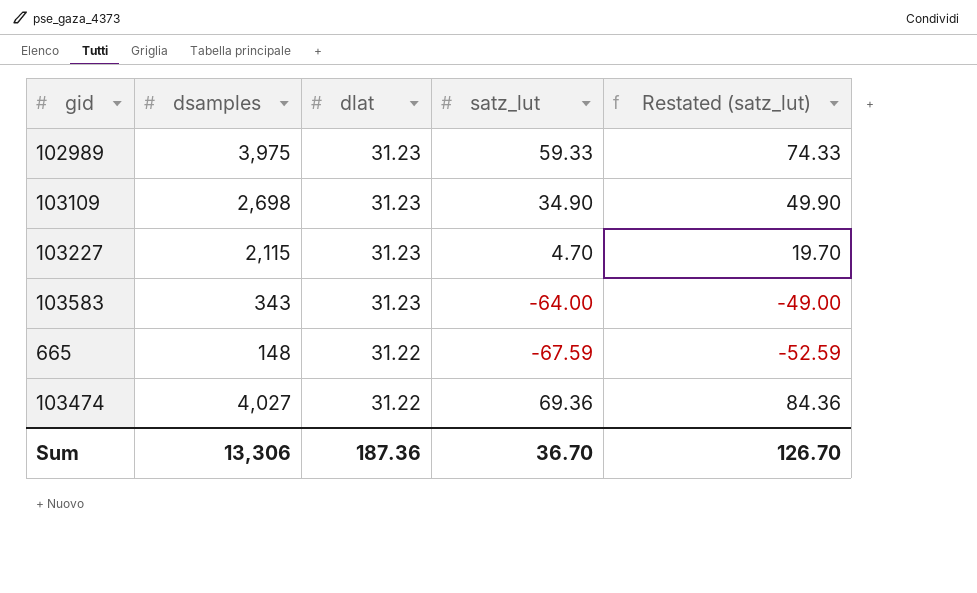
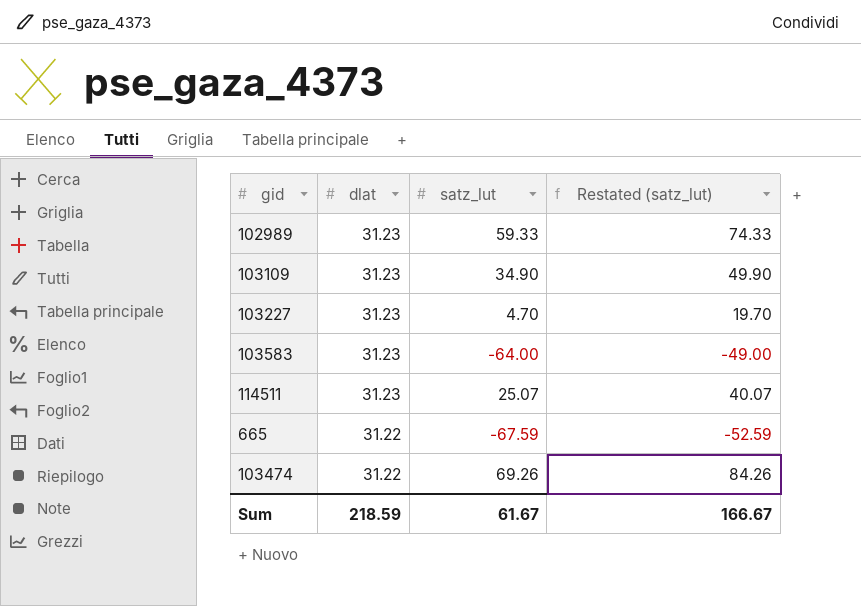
column dsamples | position: 2 -> none
row 114511: none -> 31.23 | 25.07 | 40.07
103474 | satz_lut: 69.36 -> 69.26
103474 | Restated (satz_lut): 84.36 -> 84.26
Sum | dlat: 187.36 -> 218.59
Sum | satz_lut: 36.70 -> 61.67
Sum | Restated (satz_lut): 126.70 -> 166.67

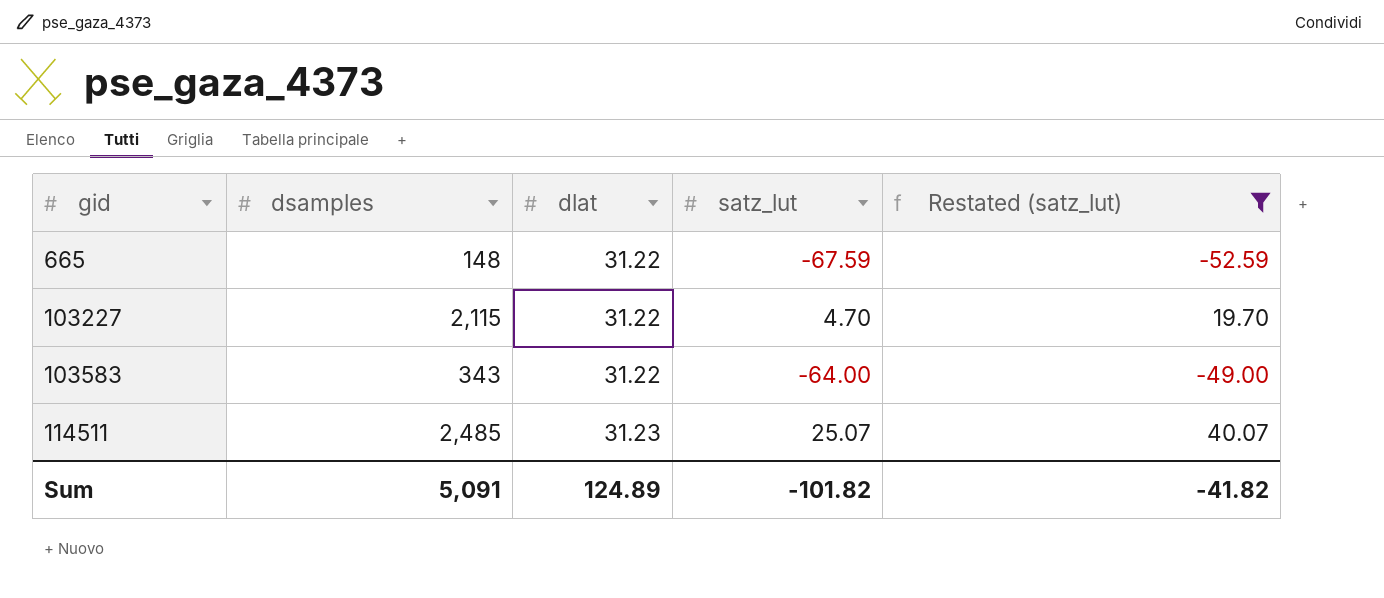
filter: none -> Restated (satz_lut) <= 40.07
row order: dlat descending -> gid ascending
column dsamples | position: none -> 2
103227 | dlat: 31.23 -> 31.22
103583 | dlat: 31.23 -> 31.22
Sum | dlat: 218.59 -> 124.89
Sum | satz_lut: 61.67 -> -101.82
Sum | Restated (satz_lut): 166.67 -> -41.82

